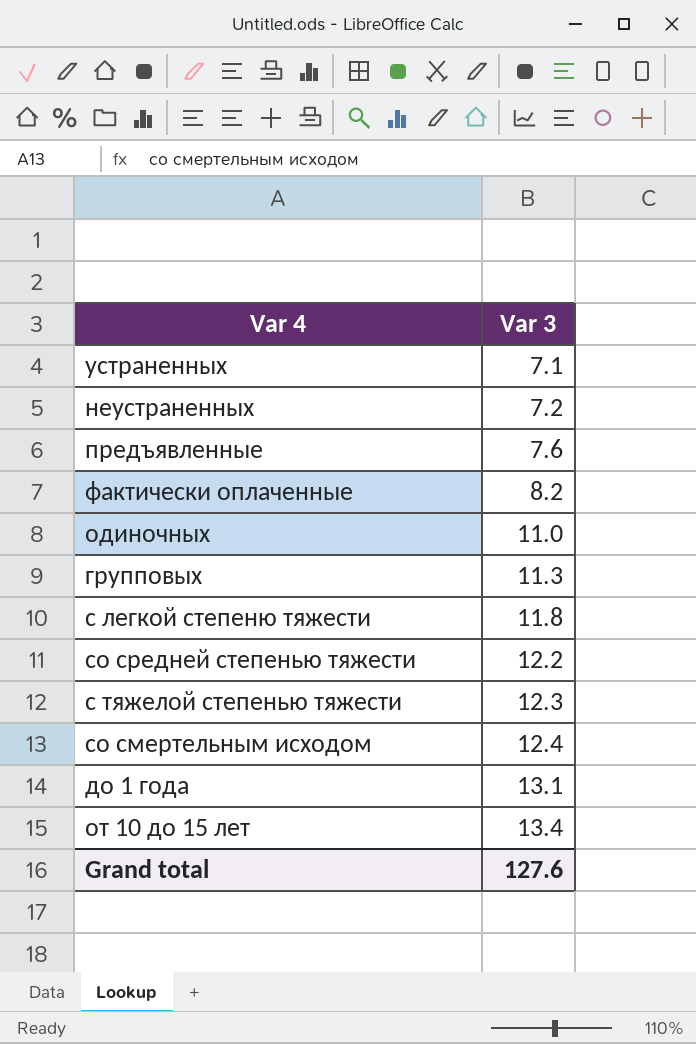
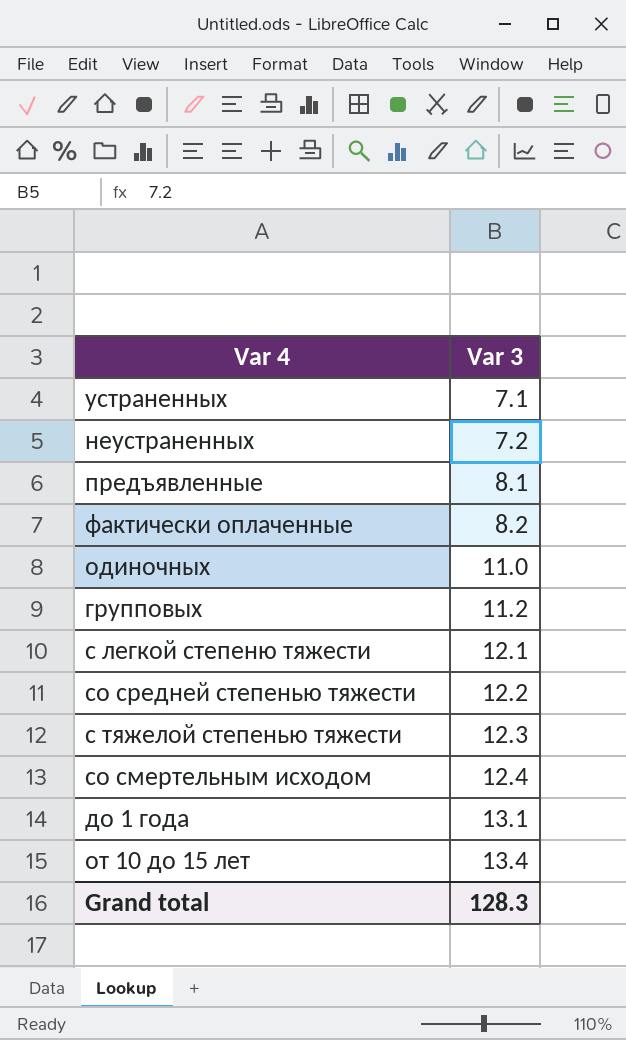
предъявленные | Var 3: 7.6 -> 8.1
групповых | Var 3: 11.3 -> 11.2
с легкой степеню тяжести | Var 3: 11.8 -> 12.1
Grand total | Var 3: 127.6 -> 128.3

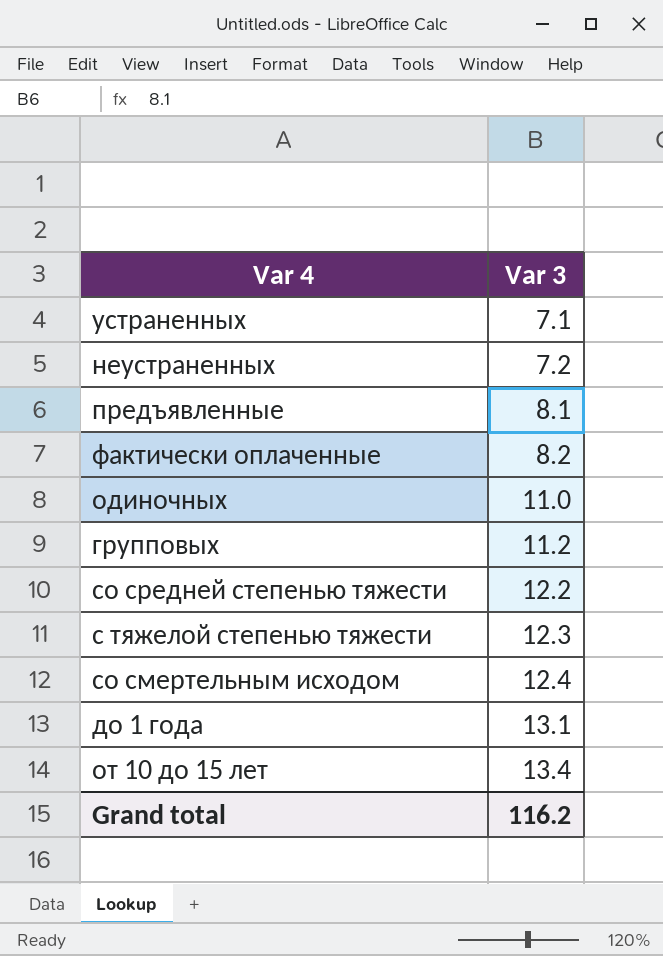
row с легкой степеню тяжести: 12.1 -> none
Grand total | Var 3: 128.3 -> 116.2

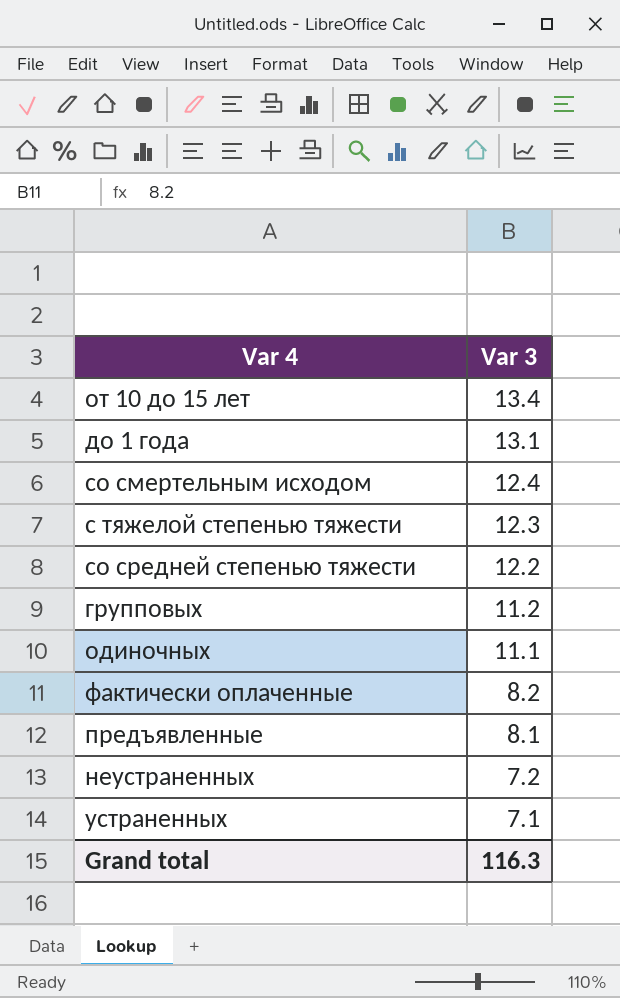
row order: Var 3 ascending -> Var 3 descending
одиночных | Var 3: 11.0 -> 11.1
Grand total | Var 3: 116.2 -> 116.3

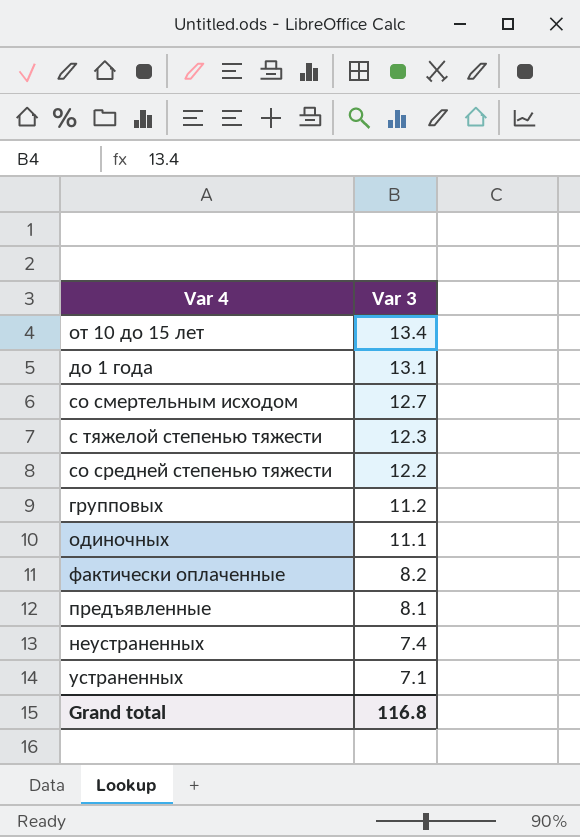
со смертельным исходом | Var 3: 12.4 -> 12.7
неустраненных | Var 3: 7.2 -> 7.4
Grand total | Var 3: 116.3 -> 116.8

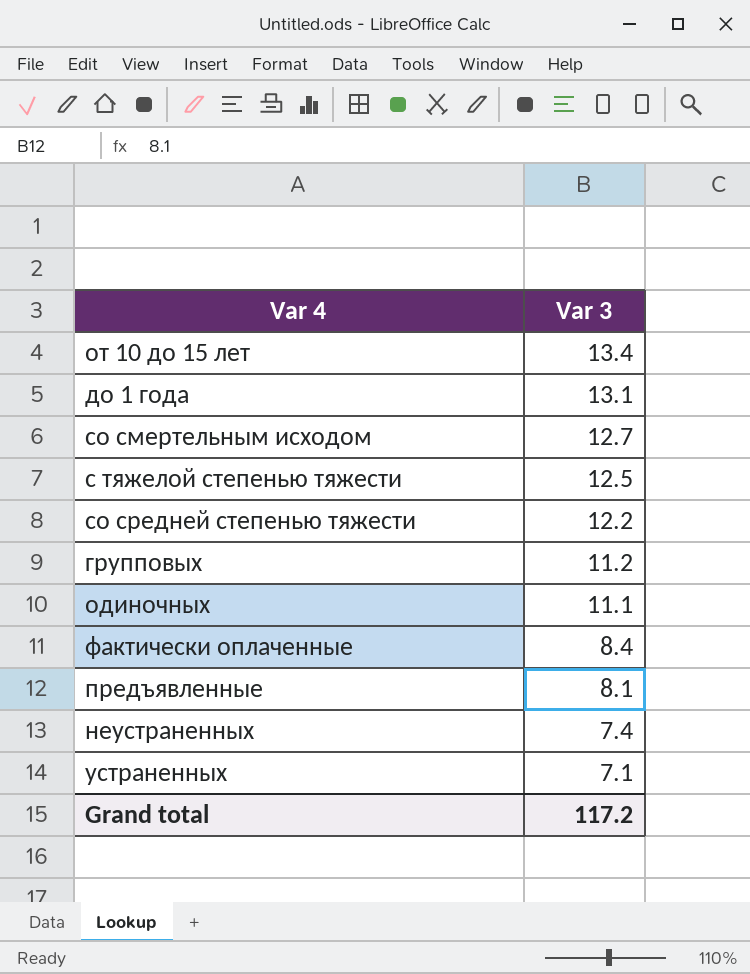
с тяжелой степенью тяжести | Var 3: 12.3 -> 12.5
фактически оплаченные | Var 3: 8.2 -> 8.4
Grand total | Var 3: 116.8 -> 117.2

